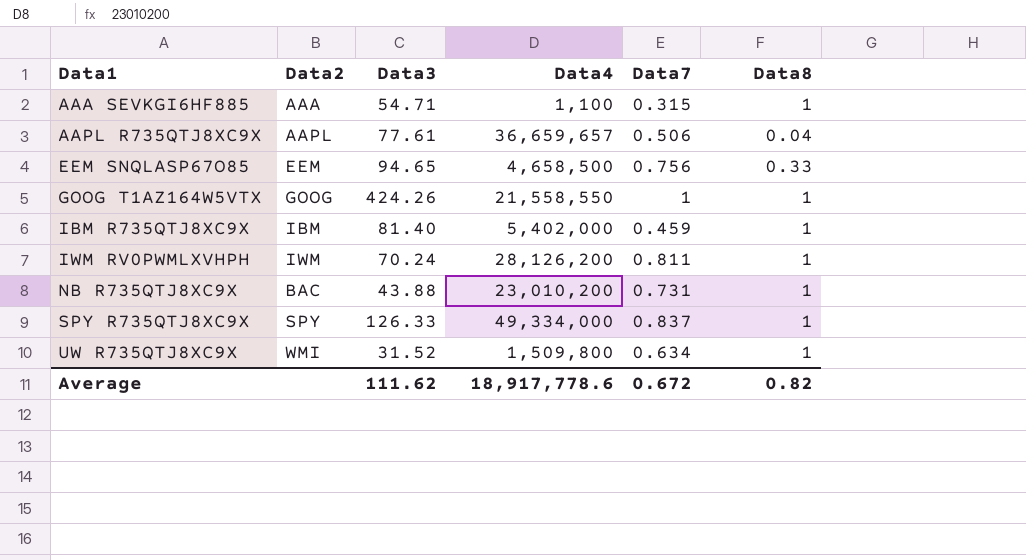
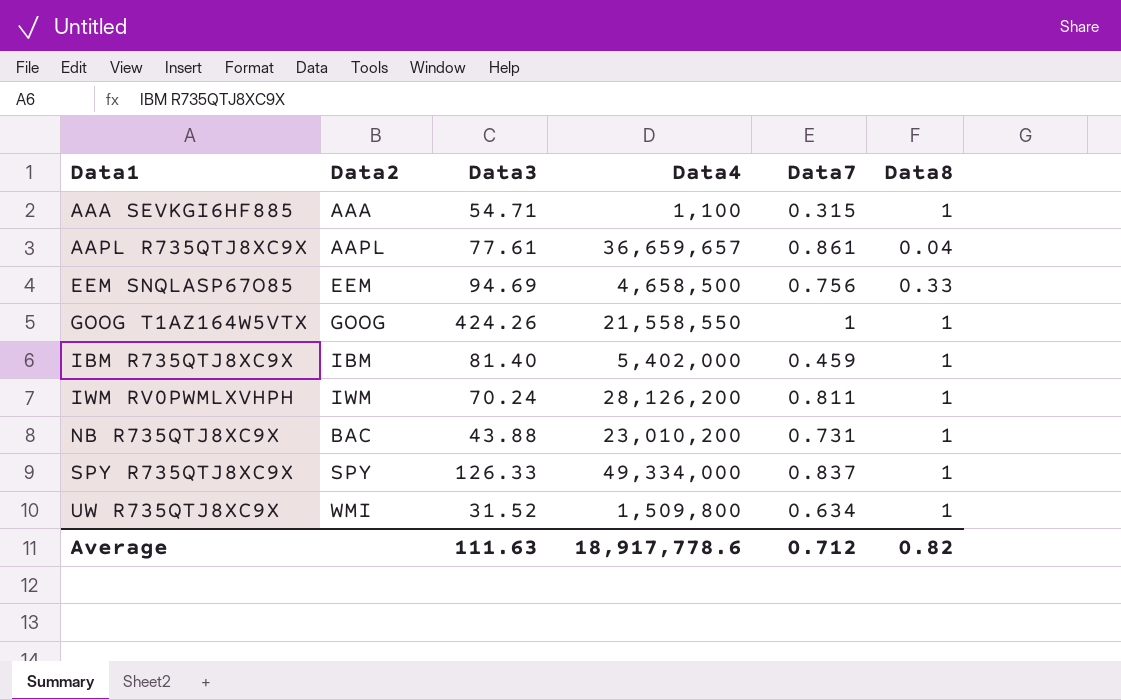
AAPL R735QTJ8XC9X | Data7: 0.506 -> 0.861
EEM SNQLASP67O85 | Data3: 94.65 -> 94.69
Average | Data3: 111.62 -> 111.63
Average | Data7: 0.672 -> 0.712

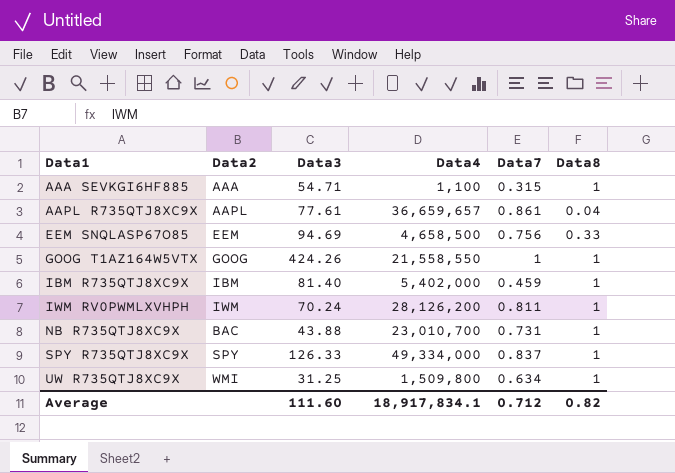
NB R735QTJ8XC9X | Data4: 23,010,200 -> 23,010,700
UW R735QTJ8XC9X | Data3: 31.52 -> 31.25
Average | Data3: 111.63 -> 111.60
Average | Data4: 18,917,778.6 -> 18,917,834.1

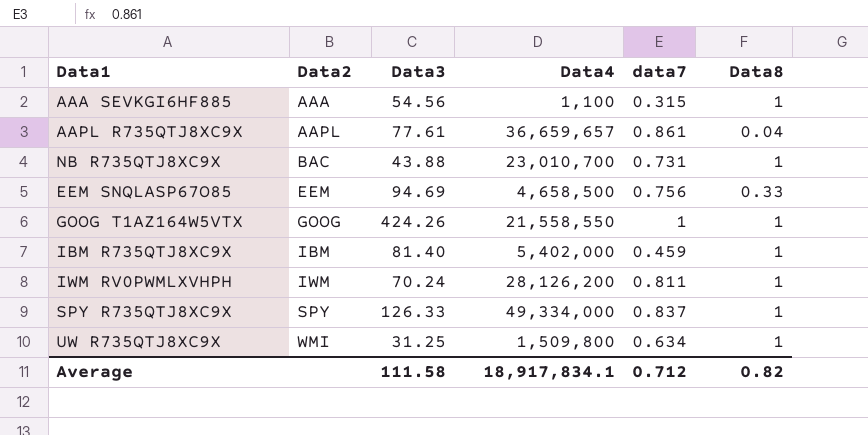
row order: Data1 ascending -> Data2 ascending
column name: Data7 -> data7
AAA SEVKGI6HF885 | Data3: 54.71 -> 54.56
Average | Data3: 111.60 -> 111.58

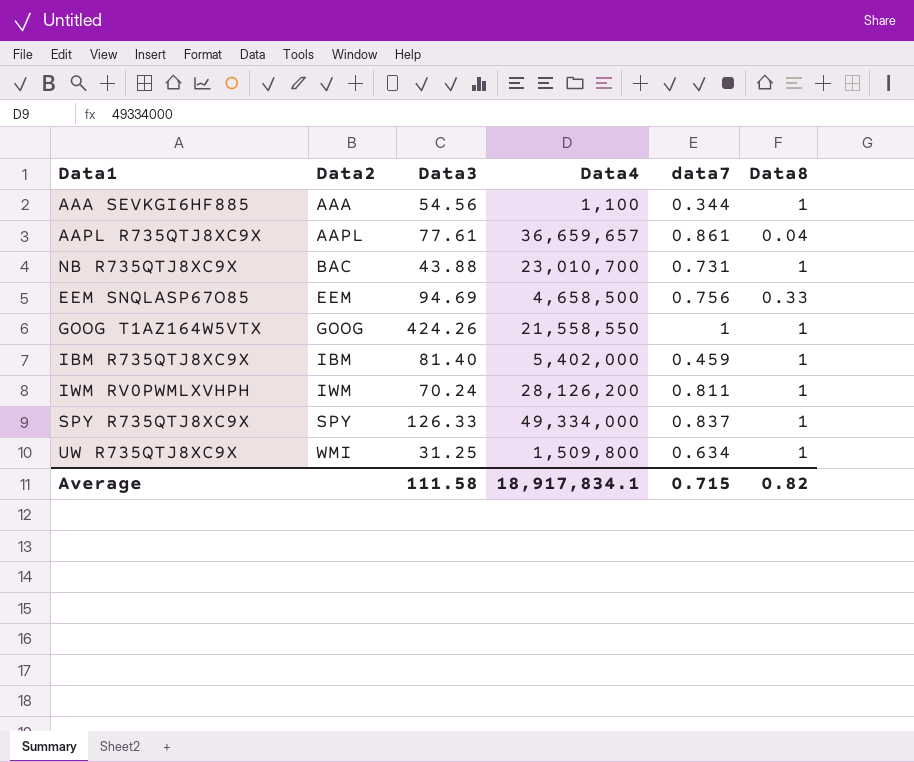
AAA SEVKGI6HF885 | data7: 0.315 -> 0.344
Average | data7: 0.712 -> 0.715

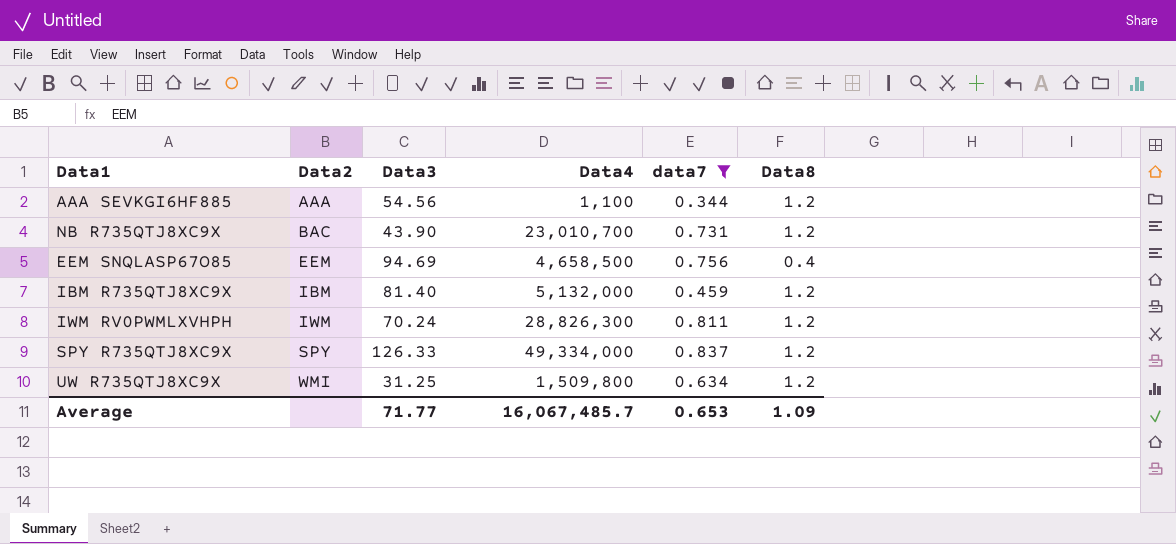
filter: none -> data7 <= 0.837
AAA SEVKGI6HF885 | Data8: 1 -> 1.2
NB R735QTJ8XC9X | Data3: 43.88 -> 43.90
NB R735QTJ8XC9X | Data8: 1 -> 1.2
EEM SNQLASP67O85 | Data8: 0.33 -> 0.4
IBM R735QTJ8XC9X | Data4: 5,402,000 -> 5,132,000
IBM R735QTJ8XC9X | Data8: 1 -> 1.2
IWM RV0PWMLXVHPH | Data4: 28,126,200 -> 28,826,300
IWM RV0PWMLXVHPH | Data8: 1 -> 1.2
SPY R735QTJ8XC9X | Data8: 1 -> 1.2
UW R735QTJ8XC9X | Data8: 1 -> 1.2
Average | Data3: 111.58 -> 71.77
Average | Data4: 18,917,834.1 -> 16,067,485.7
Average | data7: 0.715 -> 0.653
Average | Data8: 0.82 -> 1.09

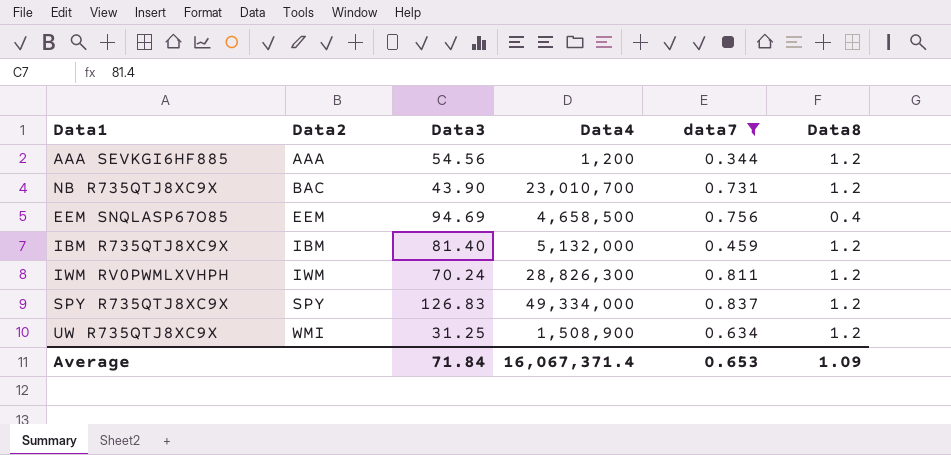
AAA SEVKGI6HF885 | Data4: 1,100 -> 1,200
SPY R735QTJ8XC9X | Data3: 126.33 -> 126.83
UW R735QTJ8XC9X | Data4: 1,509,800 -> 1,508,900
Average | Data3: 71.77 -> 71.84
Average | Data4: 16,067,485.7 -> 16,067,371.4

